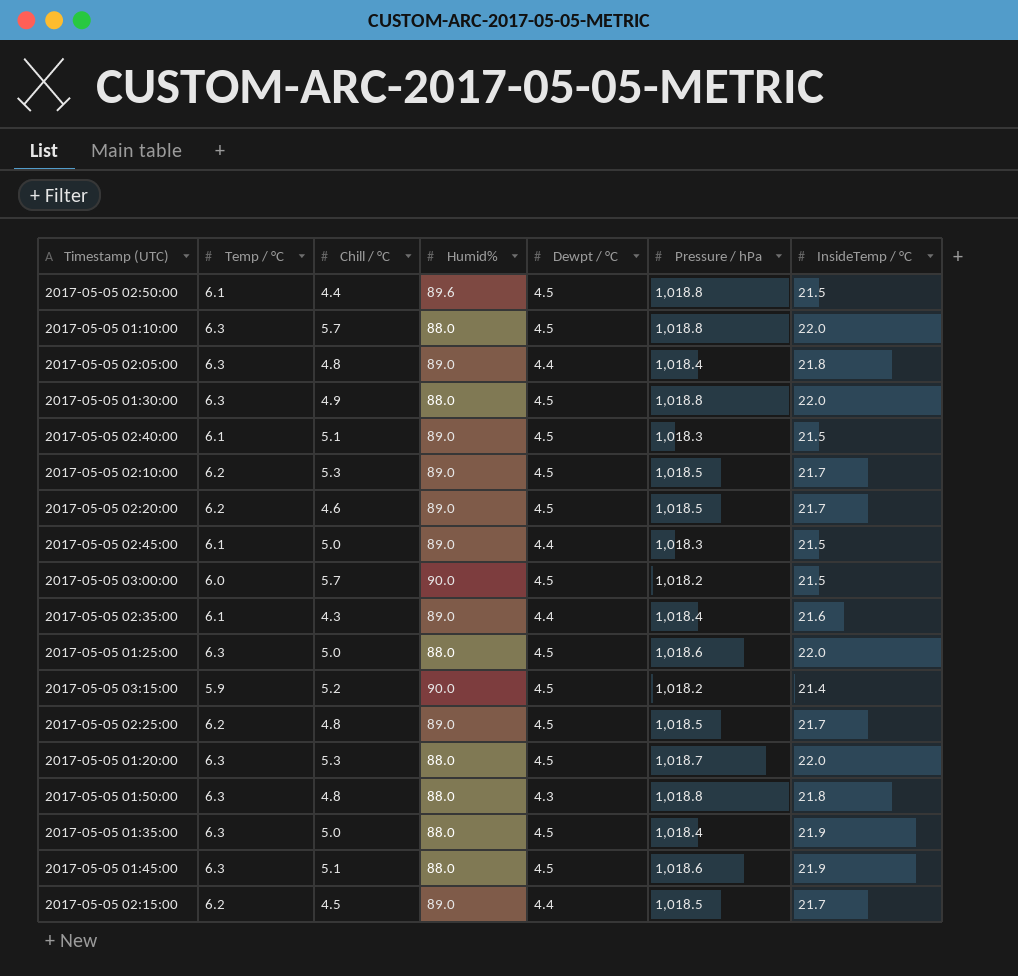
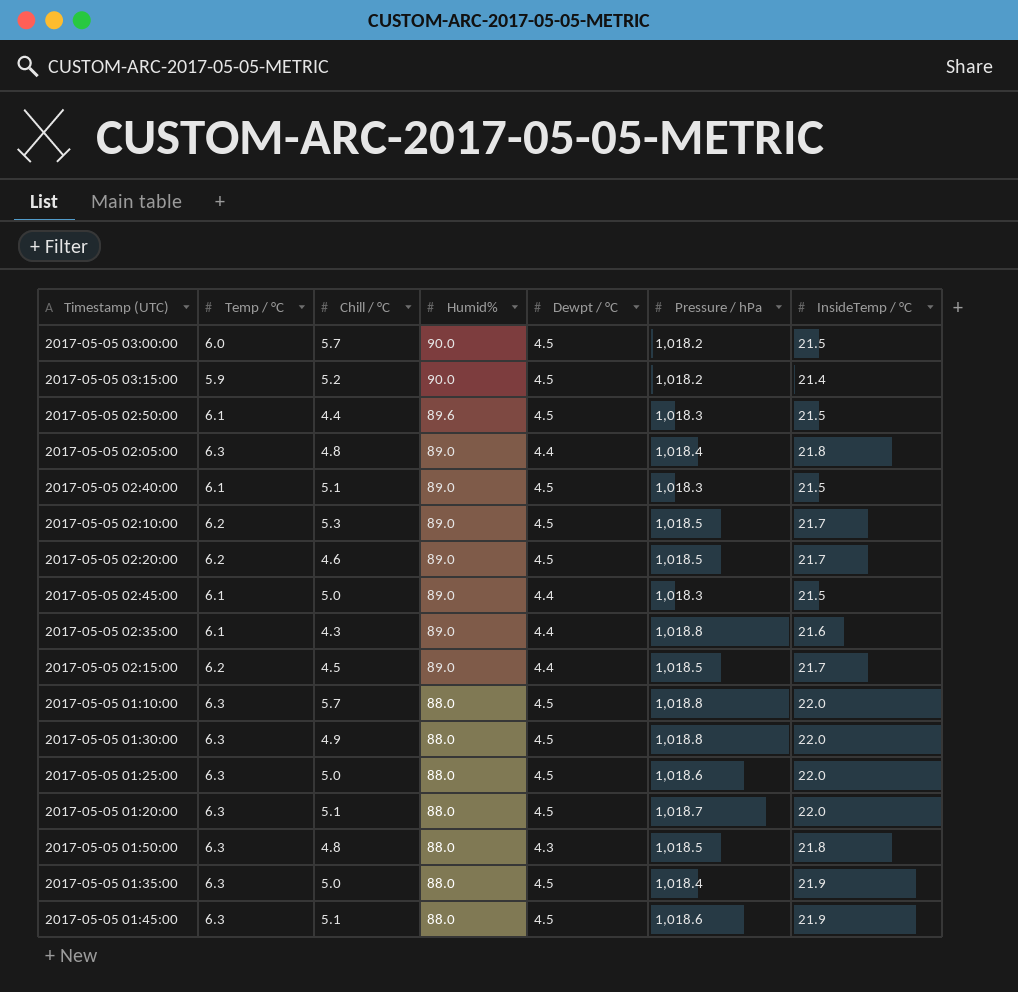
row order: none -> Humid% descending
row 2017-05-05 02:25:00: 6.2 | 4.8 | 89.0 | 4.5 | 1,018.5 | 21.7 -> none
2017-05-05 02:50:00 | Pressure / hPa: 1,018.8 -> 1,018.3
2017-05-05 02:35:00 | Pressure / hPa: 1,018.4 -> 1,018.8
2017-05-05 01:20:00 | Chill / °C: 5.3 -> 5.1
2017-05-05 01:50:00 | Pressure / hPa: 1,018.8 -> 1,018.5

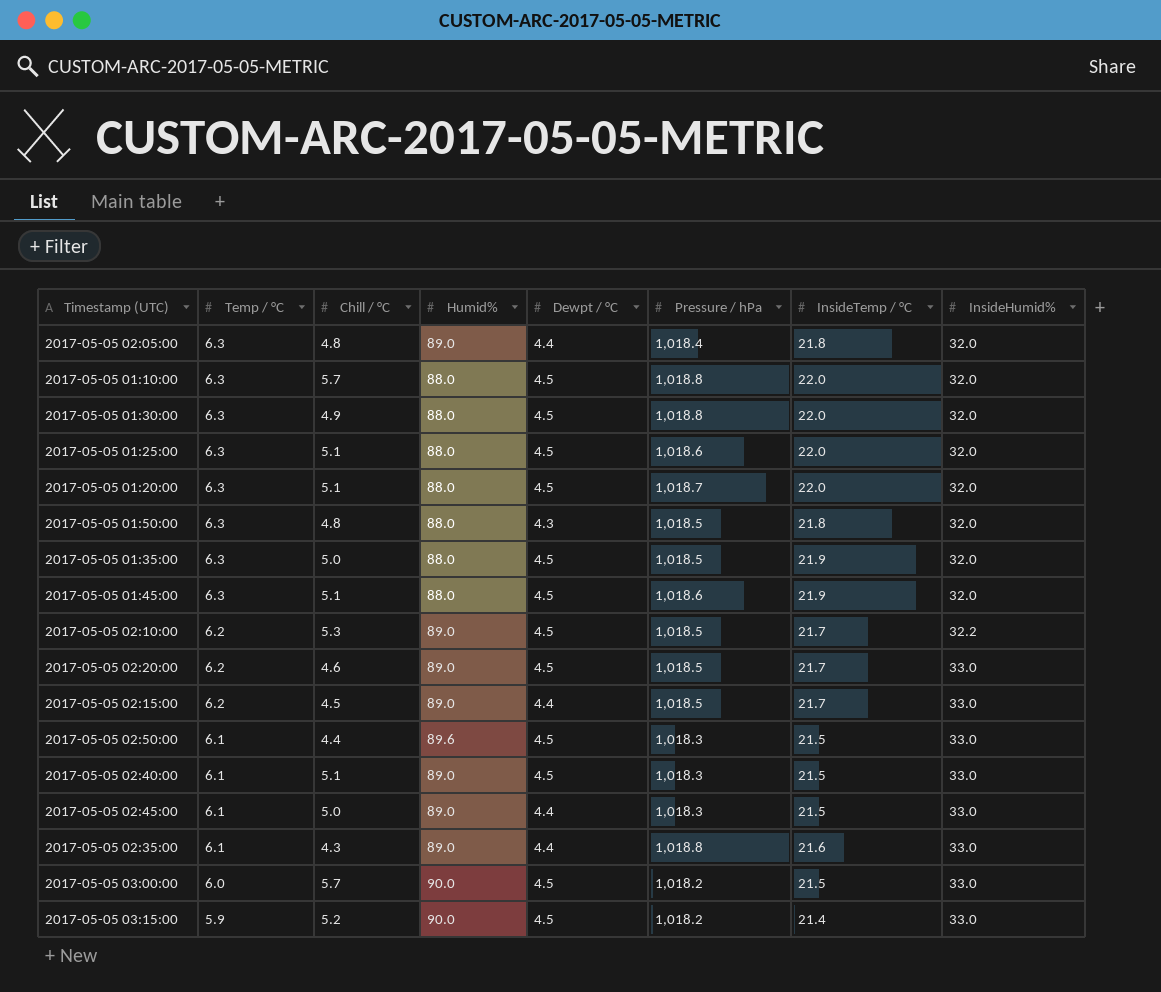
row order: Humid% descending -> Temp / °C descending
column InsideHumid% | position: none -> 8
2017-05-05 01:25:00 | Chill / °C: 5.0 -> 5.1
2017-05-05 01:35:00 | Pressure / hPa: 1,018.4 -> 1,018.5

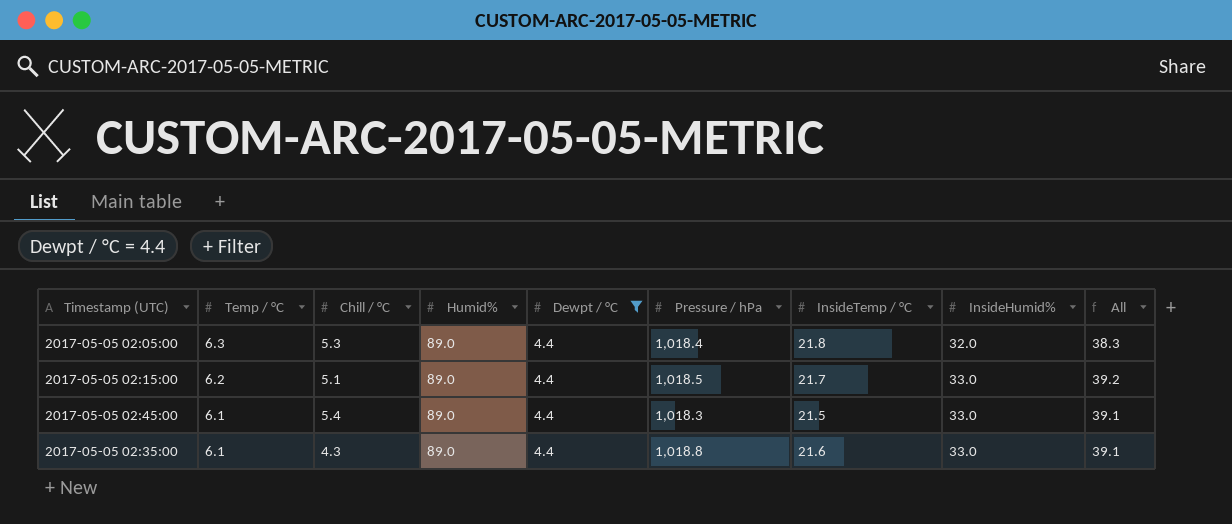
filter: none -> Dewpt / °C = 4.4
column All | formula: none -> [Temp / °C] + [InsideHumid%]
2017-05-05 02:05:00 | Chill / °C: 4.8 -> 5.3
2017-05-05 02:15:00 | Chill / °C: 4.5 -> 5.1
2017-05-05 02:45:00 | Chill / °C: 5.0 -> 5.4

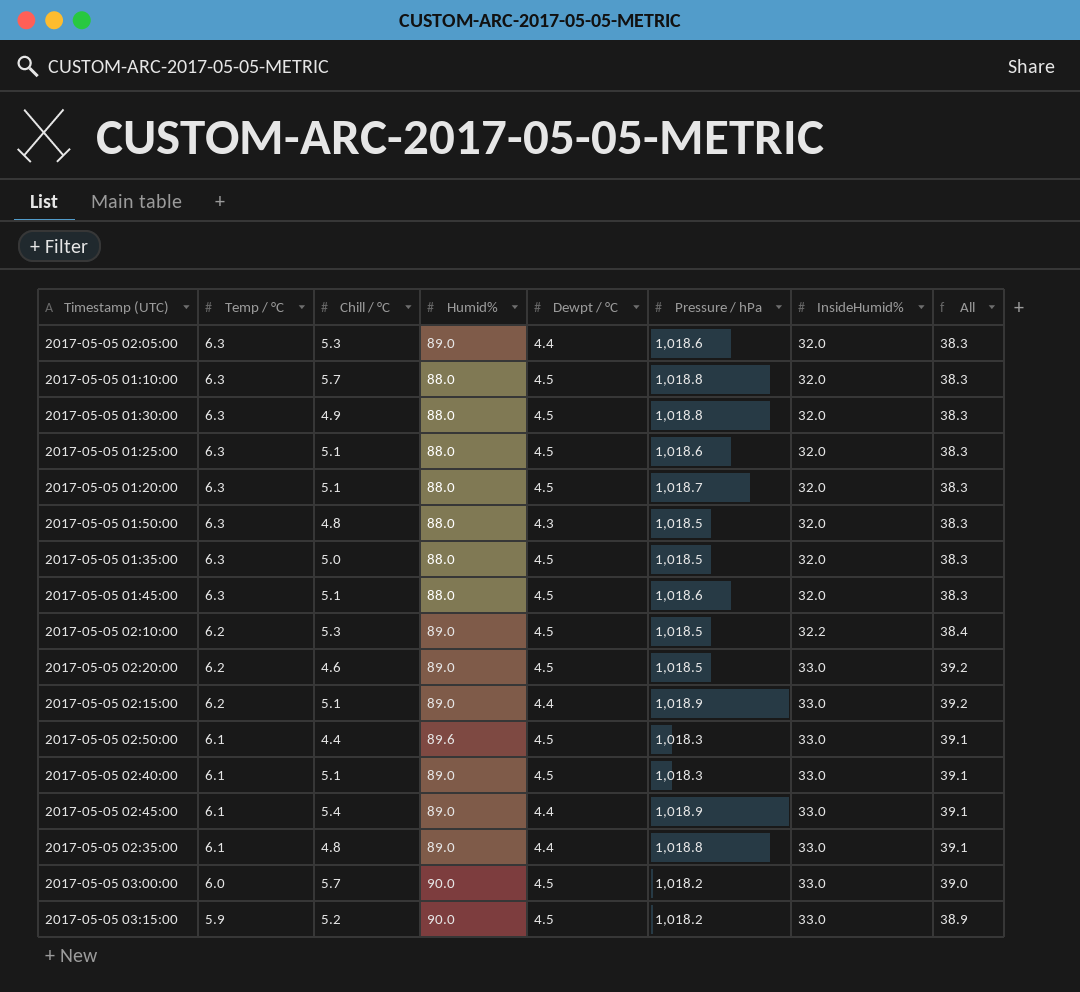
filter: Dewpt / °C = 4.4 -> none
column InsideTemp / °C | position: 7 -> none
2017-05-05 02:05:00 | Pressure / hPa: 1,018.4 -> 1,018.6
2017-05-05 02:15:00 | Pressure / hPa: 1,018.5 -> 1,018.9
2017-05-05 02:45:00 | Pressure / hPa: 1,018.3 -> 1,018.9
2017-05-05 02:35:00 | Chill / °C: 4.3 -> 4.8

